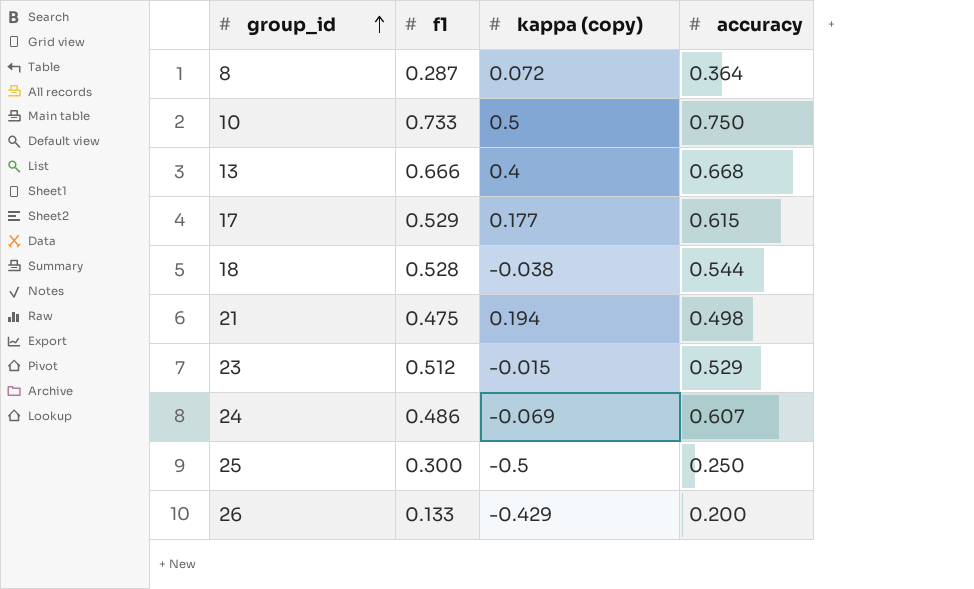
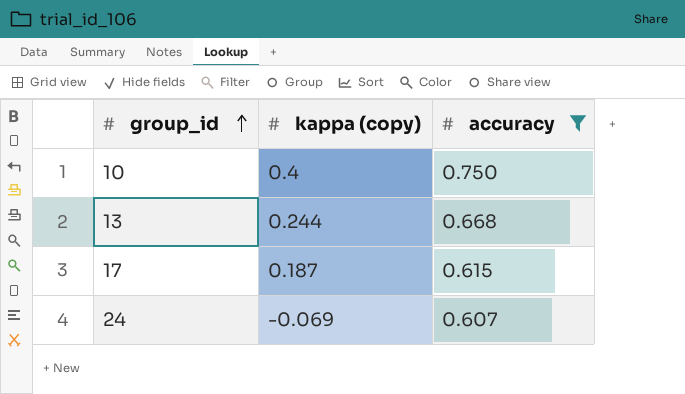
filter: none -> accuracy >= 0.607
column f1 | position: 2 -> none
10 | kappa (copy): 0.5 -> 0.4
13 | kappa (copy): 0.4 -> 0.244
17 | kappa (copy): 0.177 -> 0.187

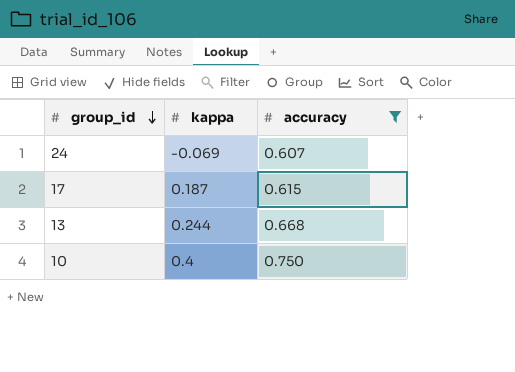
row order: group_id ascending -> group_id descending
column name: kappa (copy) -> kappa

